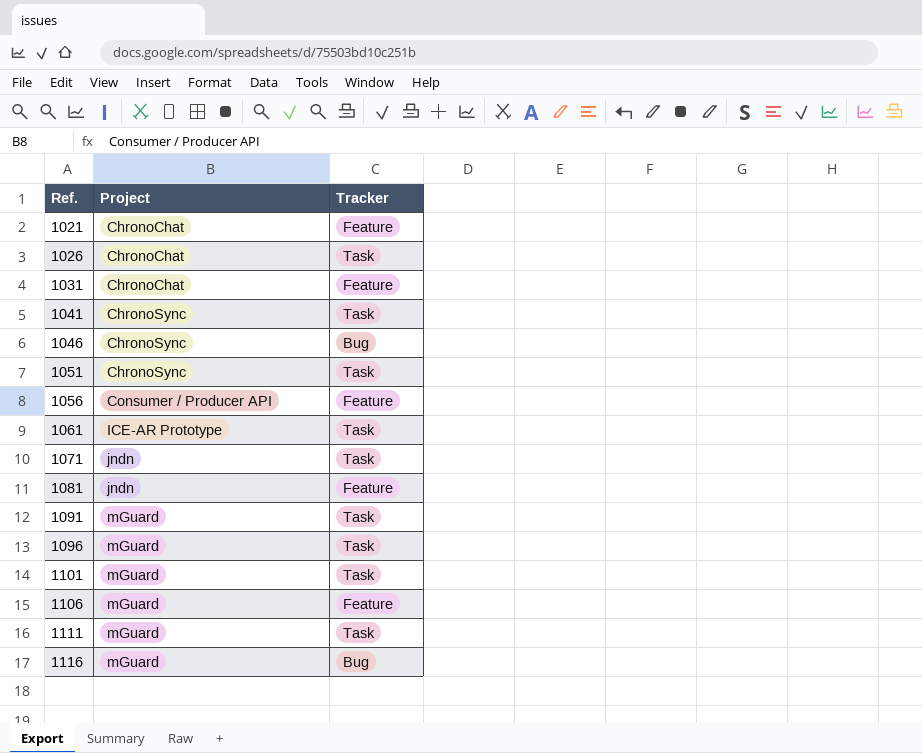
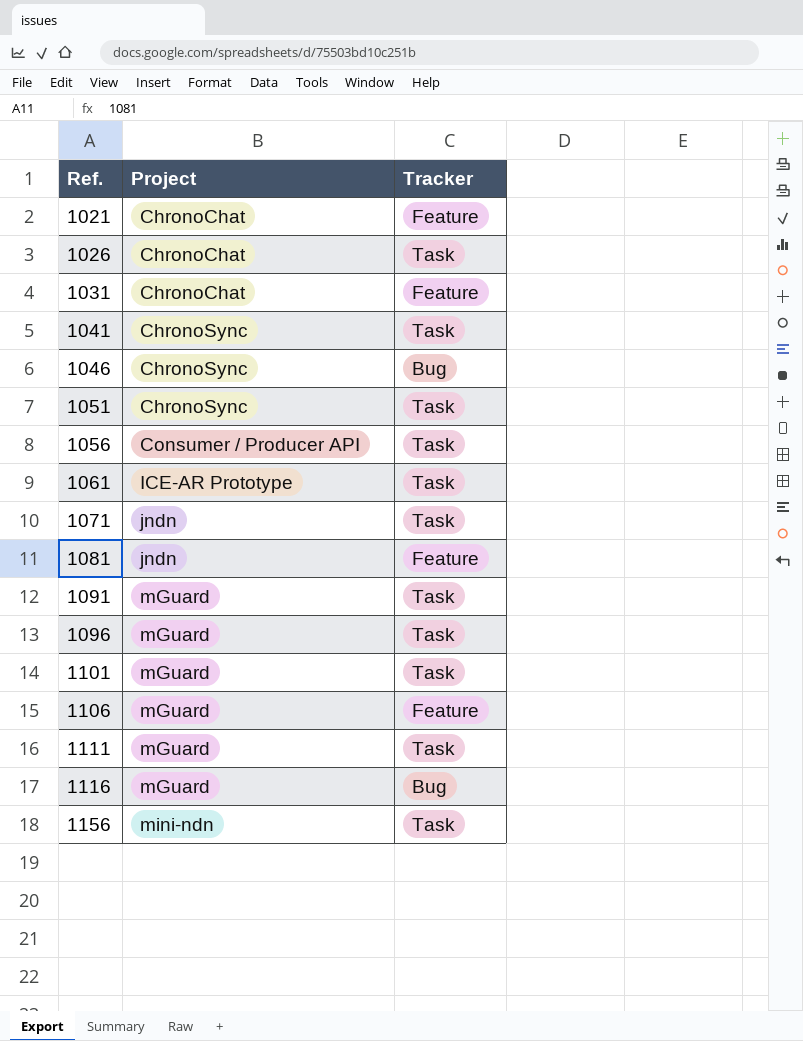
1056 | Tracker: Feature -> Task
row 1156: none -> mini-ndn | Task

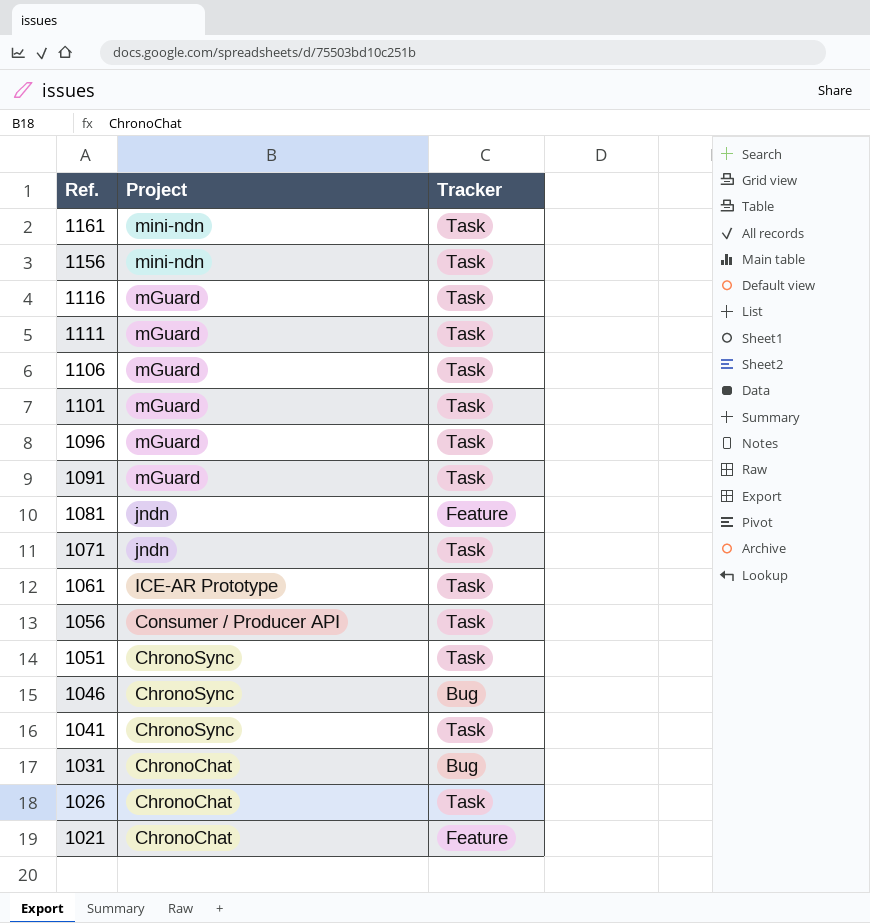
row order: Ref. ascending -> Ref. descending
row 1161: none -> mini-ndn | Task
1116 | Tracker: Bug -> Task
1106 | Tracker: Feature -> Task
1031 | Tracker: Feature -> Bug

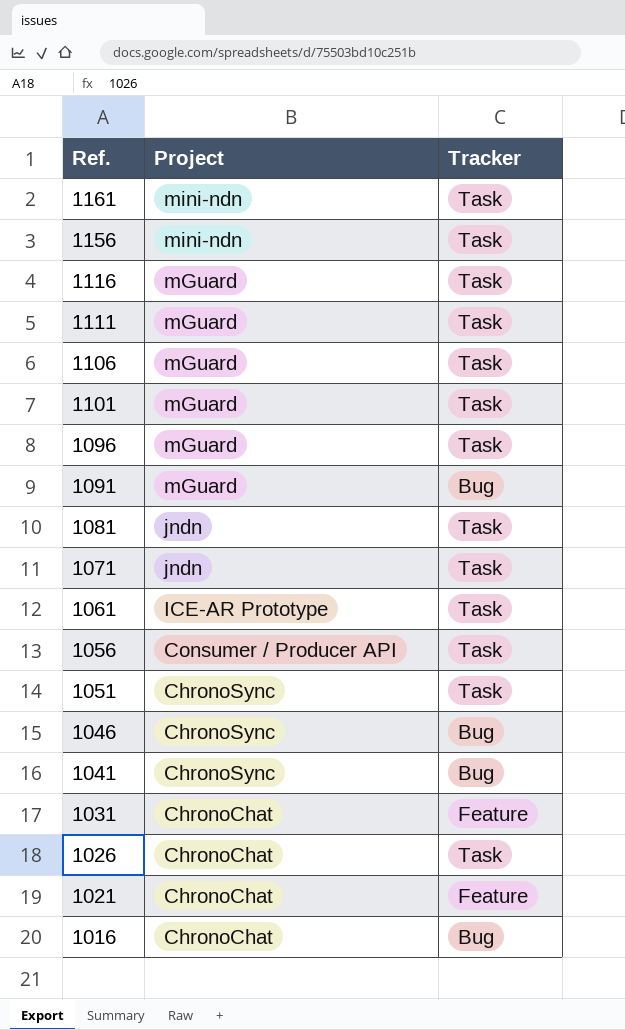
1091 | Tracker: Task -> Bug
1081 | Tracker: Feature -> Task
1041 | Tracker: Task -> Bug
1031 | Tracker: Bug -> Feature
row 1016: none -> ChronoChat | Bug

